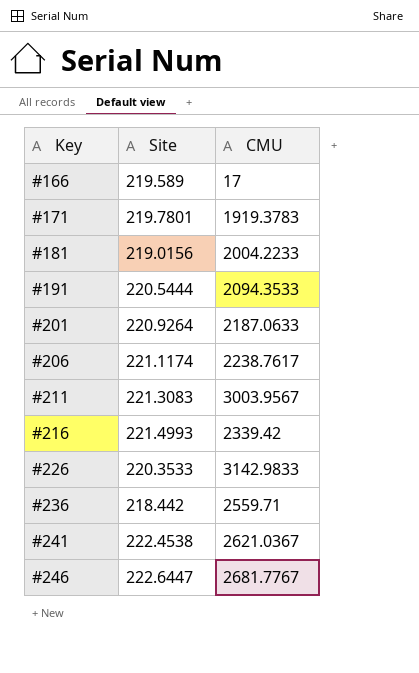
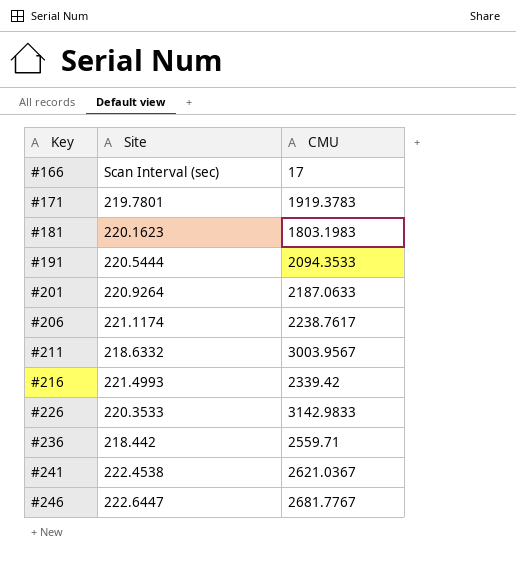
#166 | Site: 219.589 -> Scan Interval (sec)
#181 | Site: 219.0156 -> 220.1623
#181 | CMU: 2004.2233 -> 1803.1983
#211 | Site: 221.3083 -> 218.6332

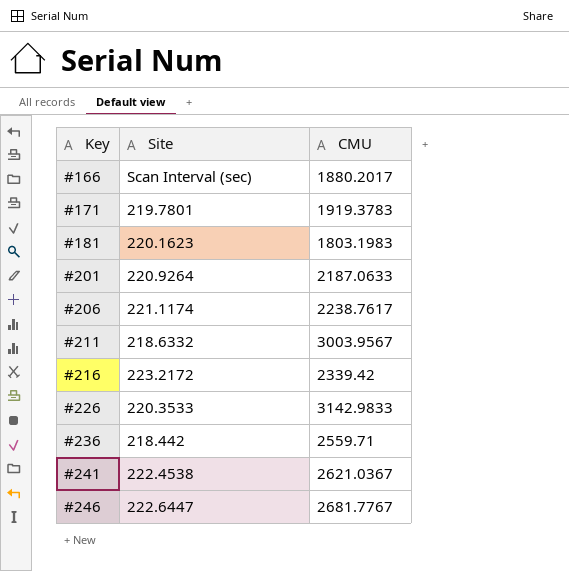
row #191: 220.5444 | 2094.3533 -> none
#166 | CMU: 17 -> 1880.2017
#216 | Site: 221.4993 -> 223.2172

